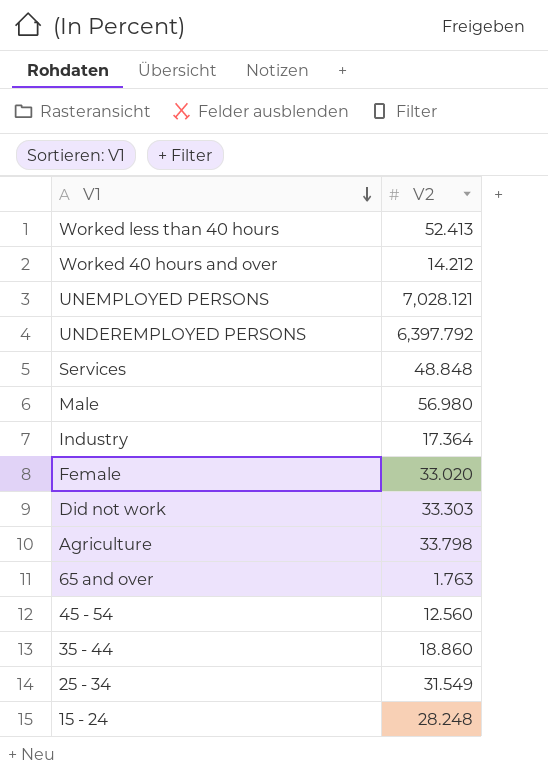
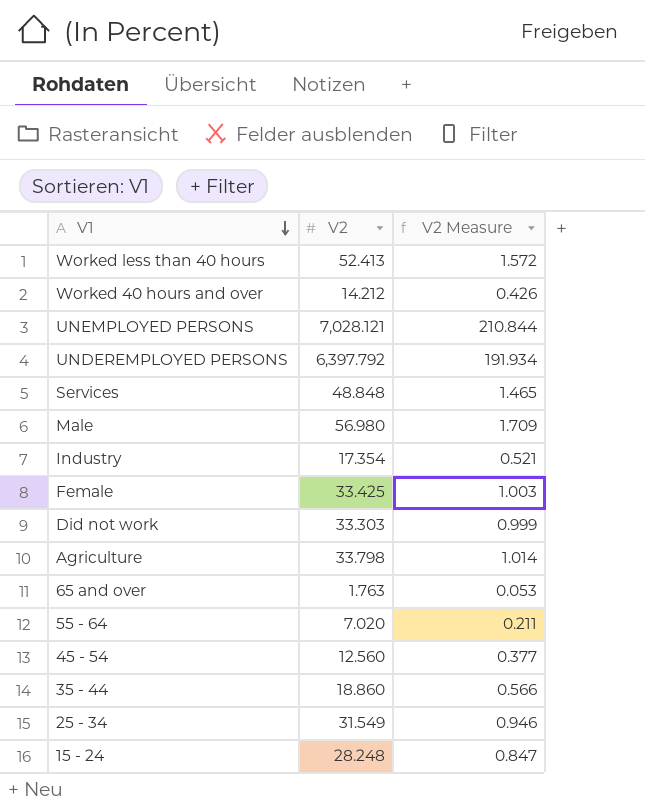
column V2 Measure | formula: none -> [V2] * 0.03
Industry | V2: 17.364 -> 17.354
Female | V2: 33.020 -> 33.425
row 55 - 64: none -> 7.020 | 0.211

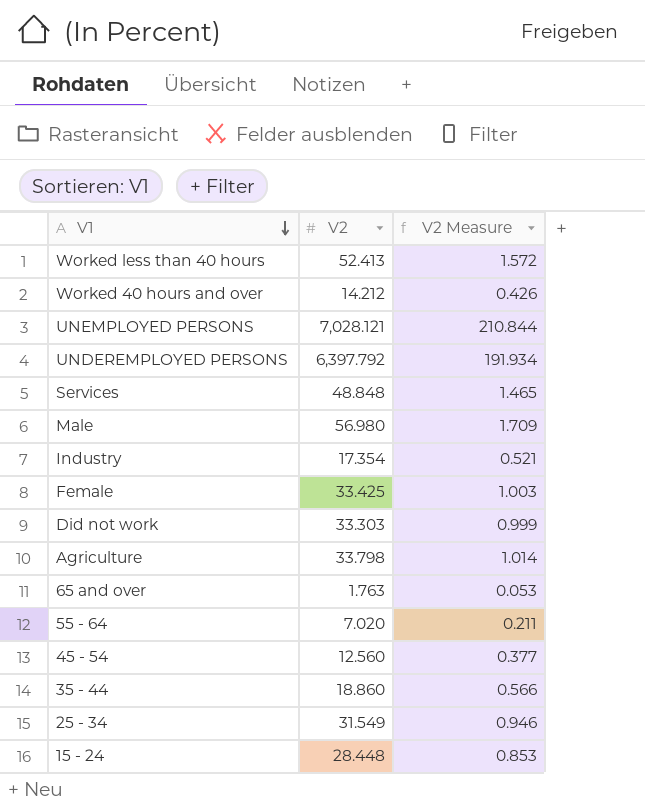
15 - 24 | V2: 28.248 -> 28.448
15 - 24 | V2 Measure: 0.847 -> 0.853

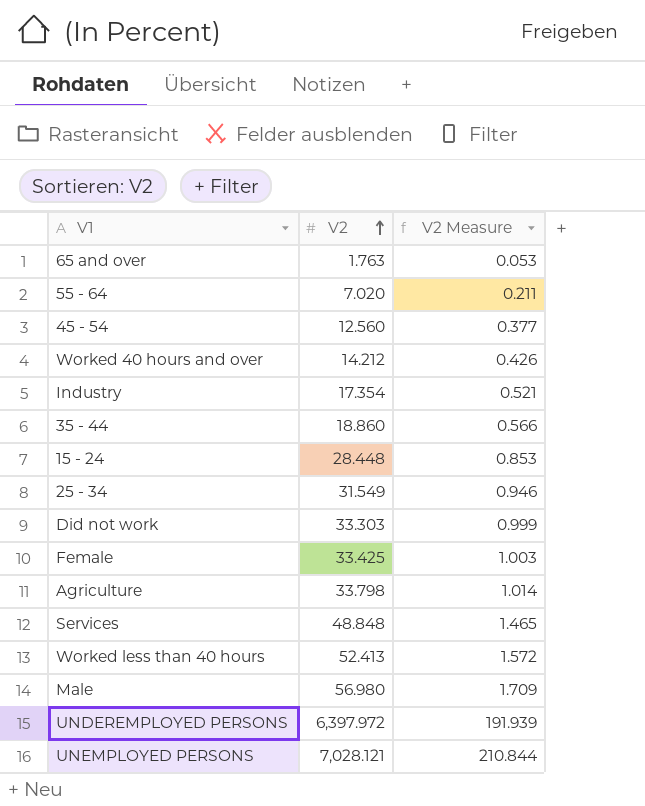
row order: V1 descending -> V2 ascending
UNDEREMPLOYED PERSONS | V2: 6,397.792 -> 6,397.972
UNDEREMPLOYED PERSONS | V2 Measure: 191.934 -> 191.939

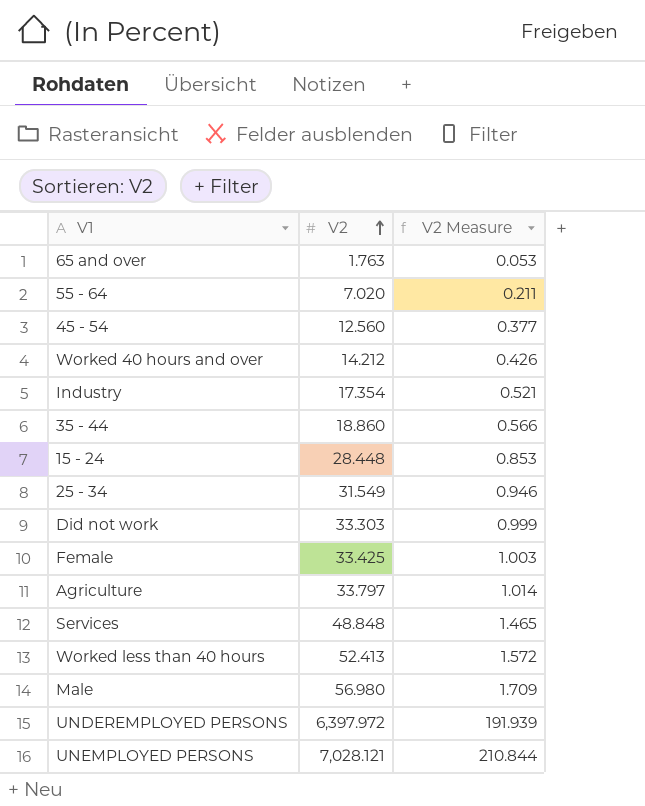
Agriculture | V2: 33.798 -> 33.797

